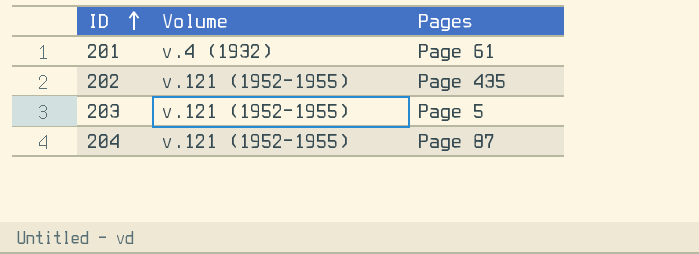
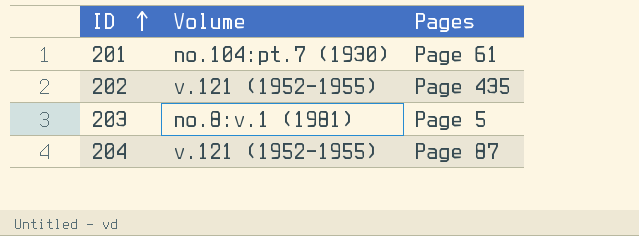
201 | Volume: v.4 (1932) -> no.104:pt.7 (1930)
203 | Volume: v.121 (1952-1955) -> no.8:v.1 (1981)

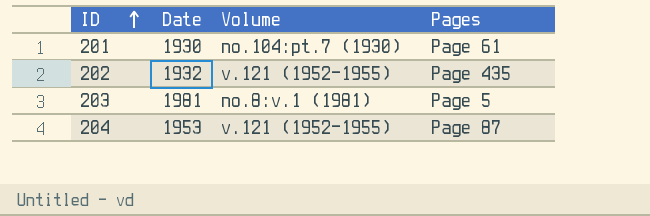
column Date | position: none -> 2

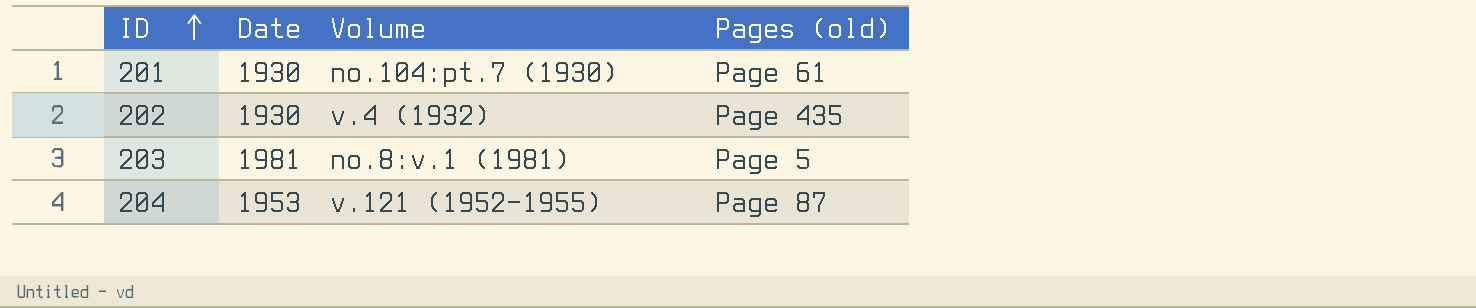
column name: Pages -> Pages (old)
202 | Date: 1932 -> 1930
202 | Volume: v.121 (1952-1955) -> v.4 (1932)

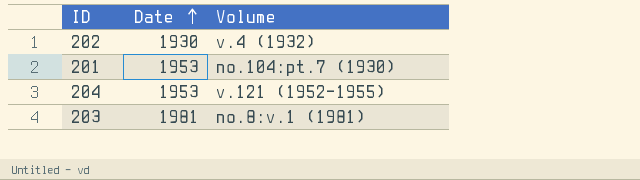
row order: ID ascending -> Date ascending
column Pages (old) | position: 4 -> none
201 | Date: 1930 -> 1953

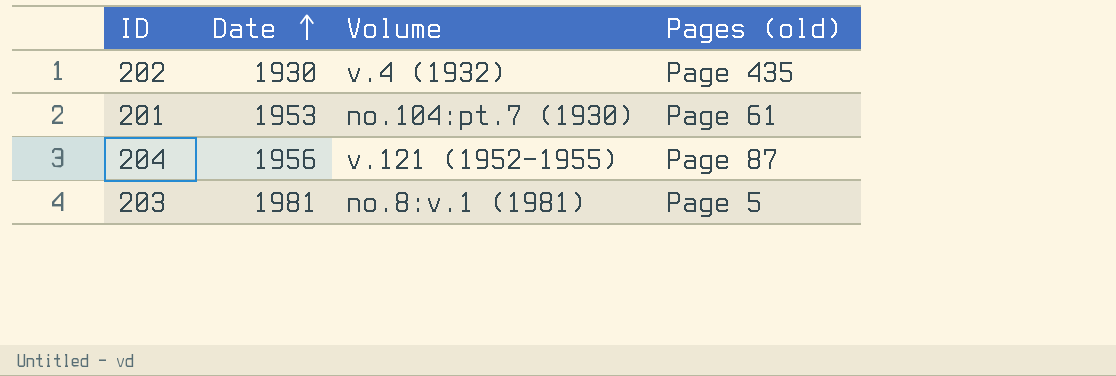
column Pages (old) | position: none -> 4
204 | Date: 1953 -> 1956

